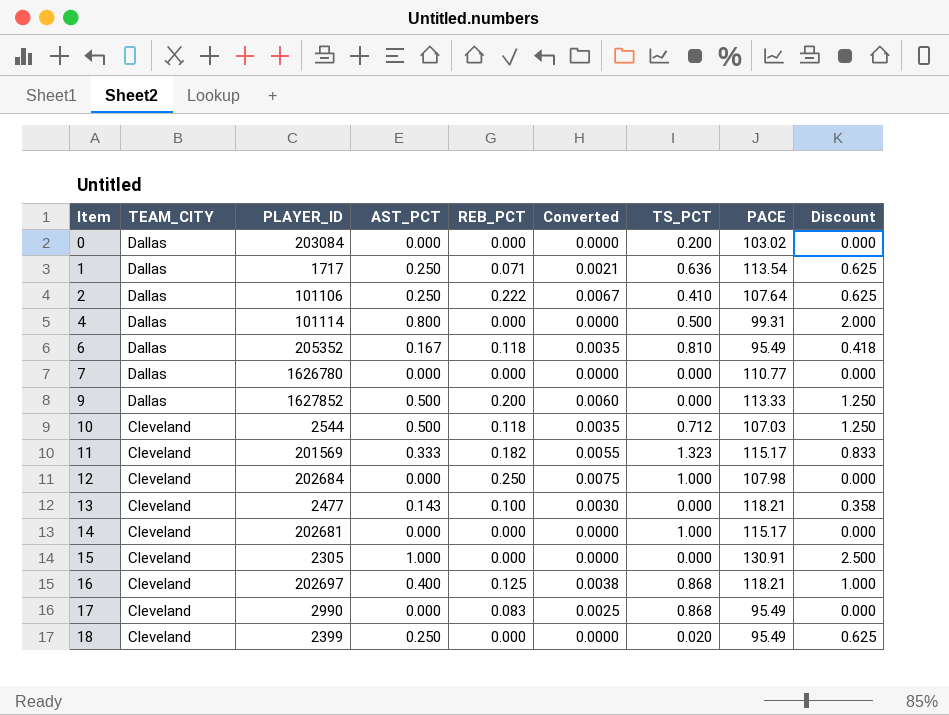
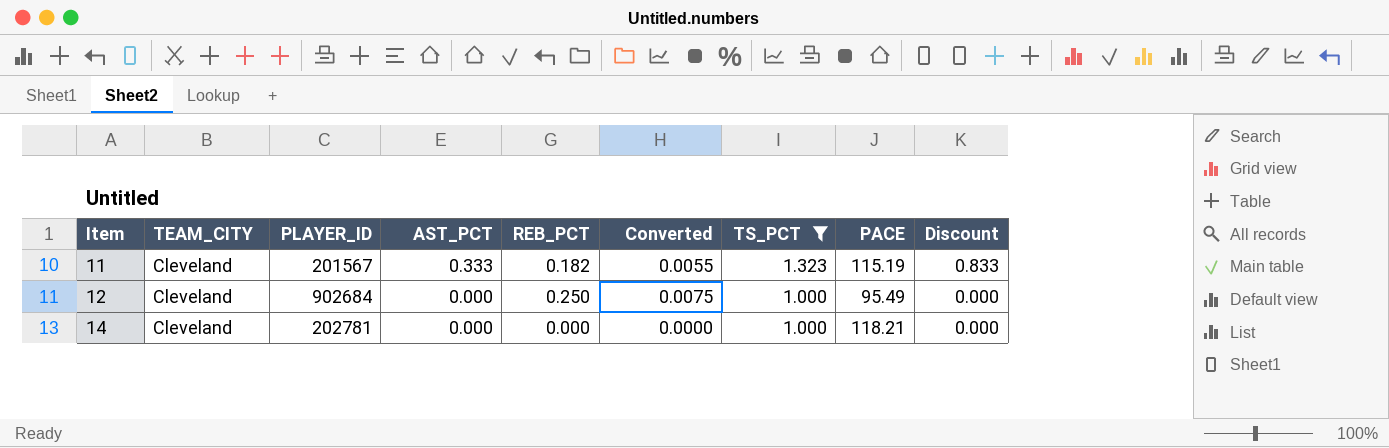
filter: none -> TS_PCT >= 1.000
11 | PLAYER_ID: 201569 -> 201567
11 | PACE: 115.17 -> 115.19
12 | PLAYER_ID: 202684 -> 902684
12 | PACE: 107.98 -> 95.49
14 | PLAYER_ID: 202681 -> 202781
14 | PACE: 115.17 -> 118.21

